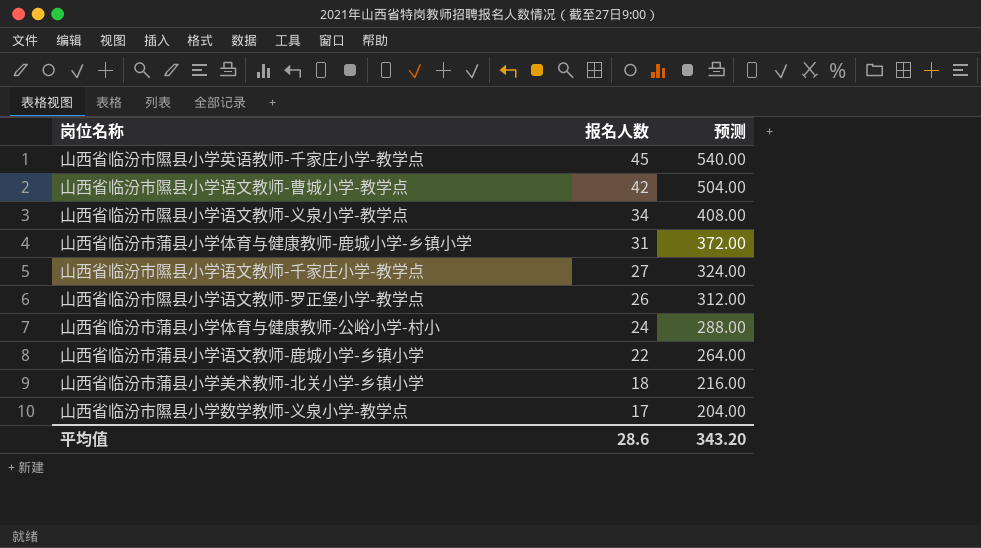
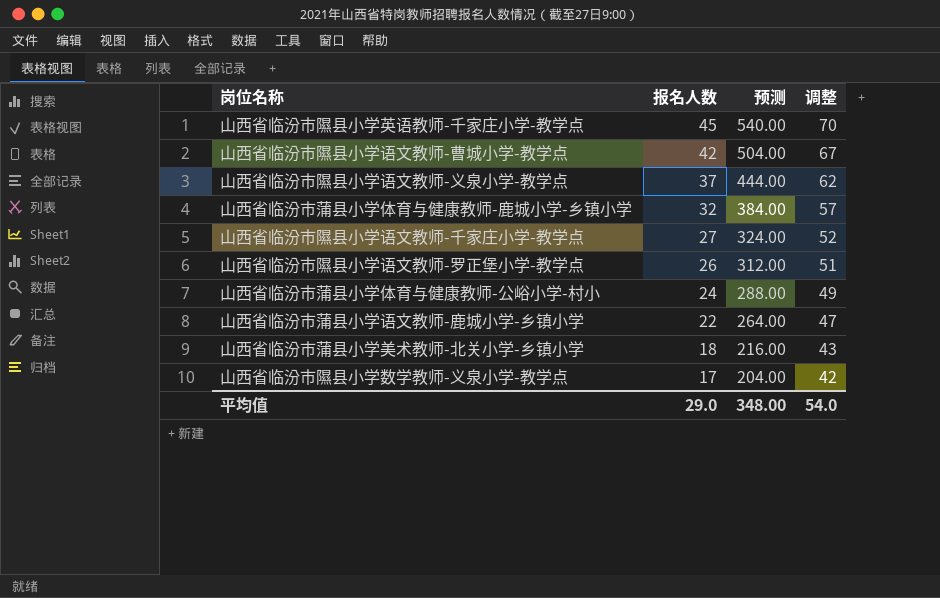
column 调整 | formula: none -> [报名人数] + 25
山西省临汾市隰县小学语文教师-义泉小学-教学点 | 报名人数: 34 -> 37
山西省临汾市隰县小学语文教师-义泉小学-教学点 | 预测: 408.00 -> 444.00
山西省临汾市蒲县小学体育与健康教师-鹿城小学-乡镇小学 | 报名人数: 31 -> 32
山西省临汾市蒲县小学体育与健康教师-鹿城小学-乡镇小学 | 预测: 372.00 -> 384.00
平均值 | 报名人数: 28.6 -> 29.0
平均值 | 预测: 343.20 -> 348.00

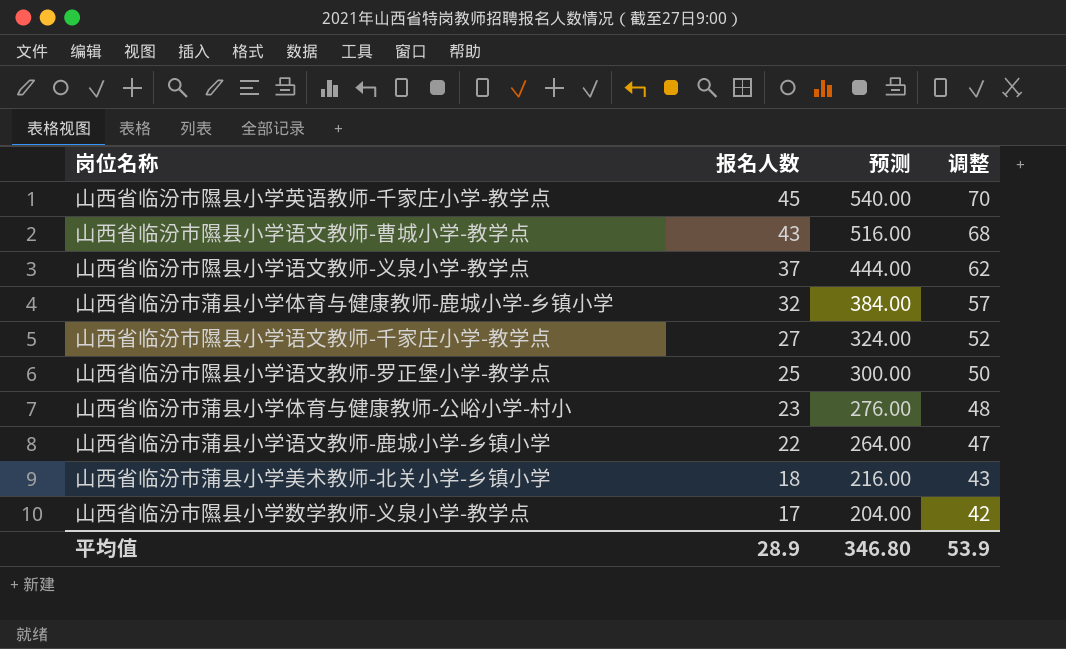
山西省临汾市隰县小学语文教师-曹城小学-教学点 | 报名人数: 42 -> 43
山西省临汾市隰县小学语文教师-曹城小学-教学点 | 预测: 504.00 -> 516.00
山西省临汾市隰县小学语文教师-曹城小学-教学点 | 调整: 67 -> 68
山西省临汾市隰县小学语文教师-罗正堡小学-教学点 | 报名人数: 26 -> 25
山西省临汾市隰县小学语文教师-罗正堡小学-教学点 | 预测: 312.00 -> 300.00
山西省临汾市隰县小学语文教师-罗正堡小学-教学点 | 调整: 51 -> 50
山西省临汾市蒲县小学体育与健康教师-公峪小学-村小 | 报名人数: 24 -> 23
山西省临汾市蒲县小学体育与健康教师-公峪小学-村小 | 预测: 288.00 -> 276.00
山西省临汾市蒲县小学体育与健康教师-公峪小学-村小 | 调整: 49 -> 48
平均值 | 报名人数: 29.0 -> 28.9
平均值 | 预测: 348.00 -> 346.80
平均值 | 调整: 54.0 -> 53.9

